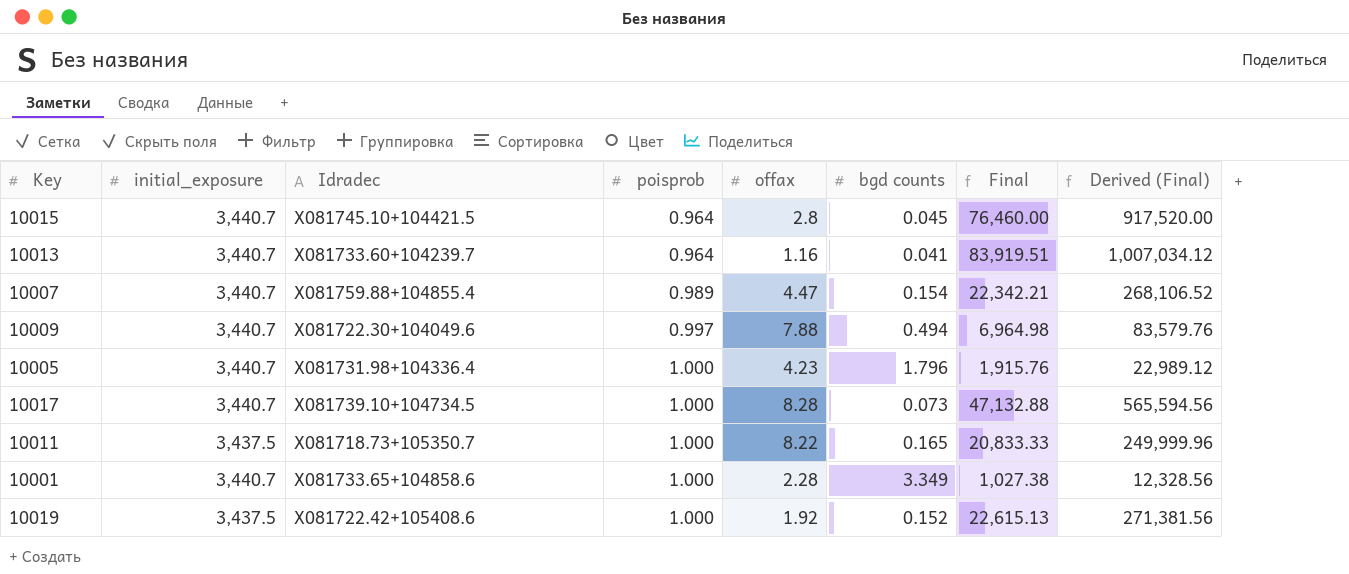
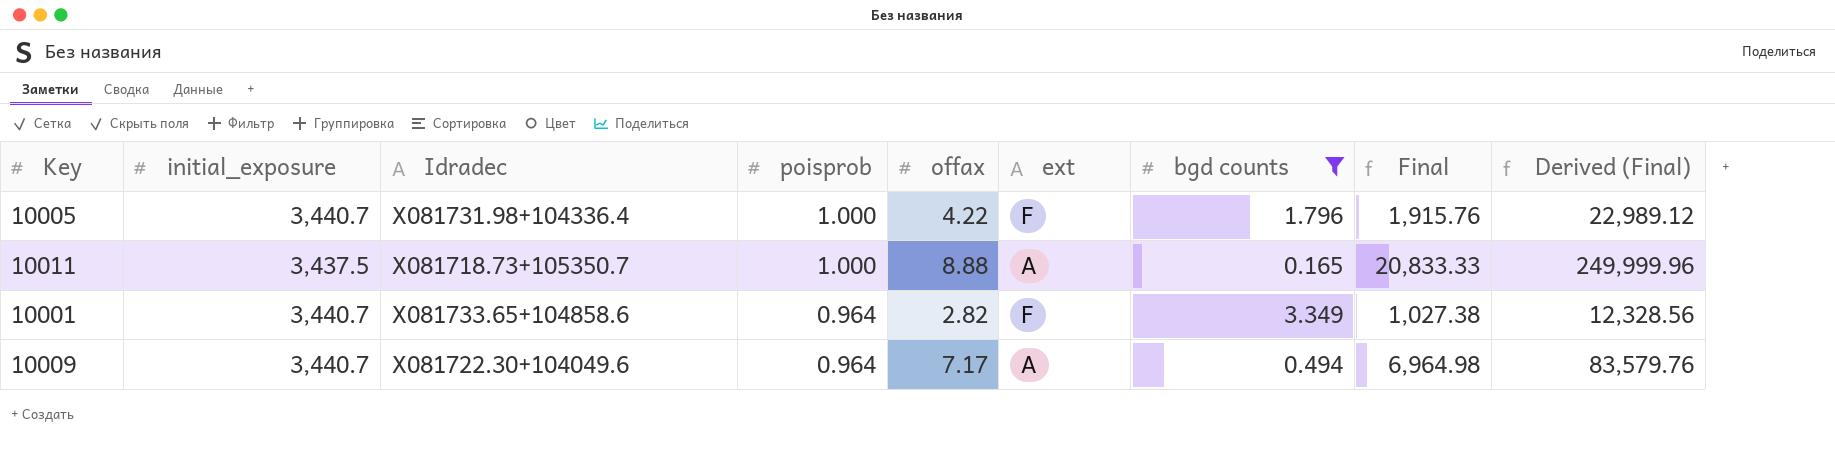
filter: none -> bgd counts >= 0.165
row order: poisprob ascending -> poisprob descending
column ext | position: none -> 6
10005 | offax: 4.23 -> 4.22
10011 | offax: 8.22 -> 8.88
10001 | poisprob: 1.000 -> 0.964
10001 | offax: 2.28 -> 2.82
10009 | poisprob: 0.997 -> 0.964
10009 | offax: 7.88 -> 7.17

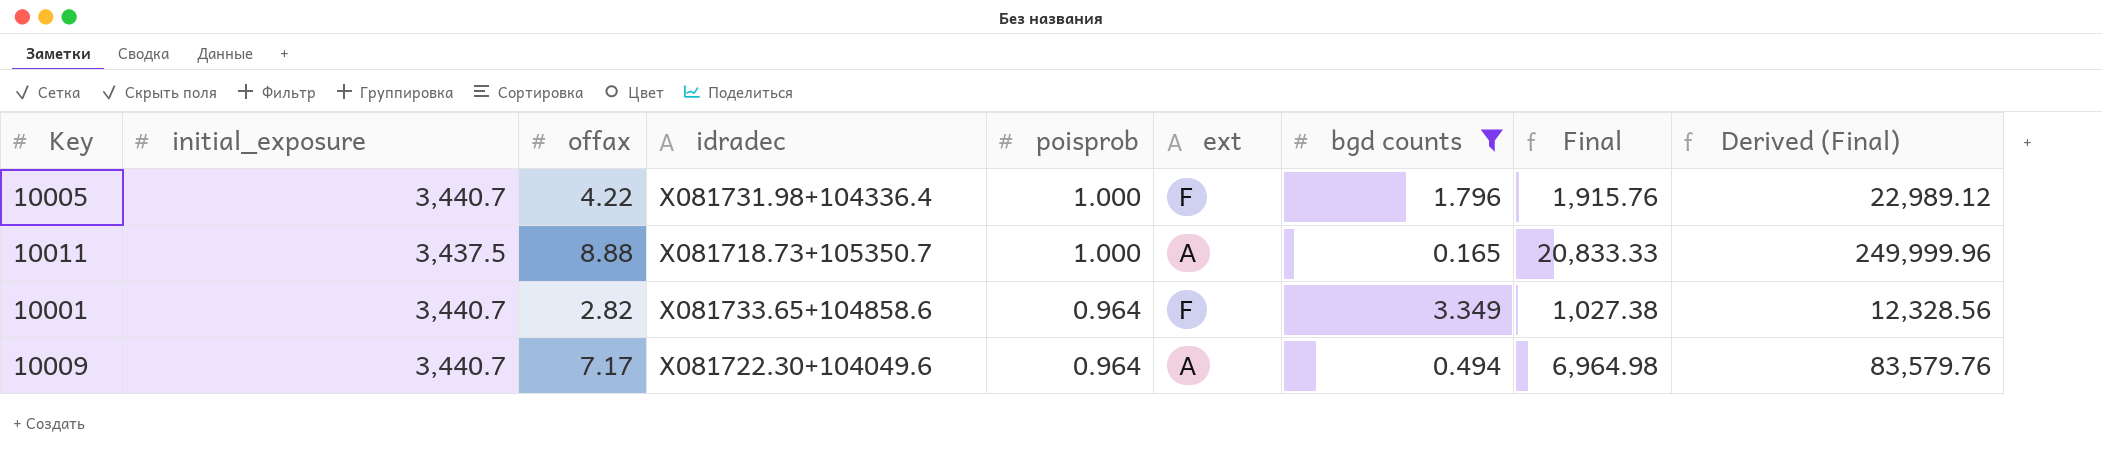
column offax | position: 5 -> 3
column name: Idradec -> idradec

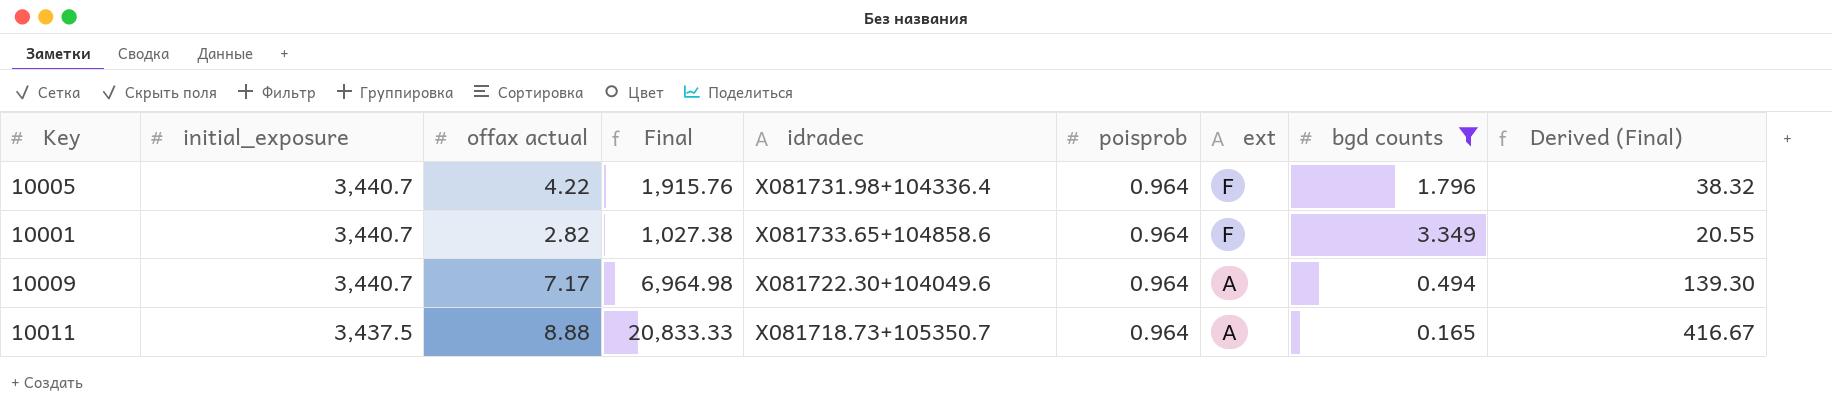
row order: poisprob descending -> initial_exposure descending
column name: offax -> offax actual
column Final | position: 8 -> 4
column Derived (Final) | formula: [Final] * 12 -> [Final] * 0.02
10005 | poisprob: 1.000 -> 0.964
10011 | poisprob: 1.000 -> 0.964

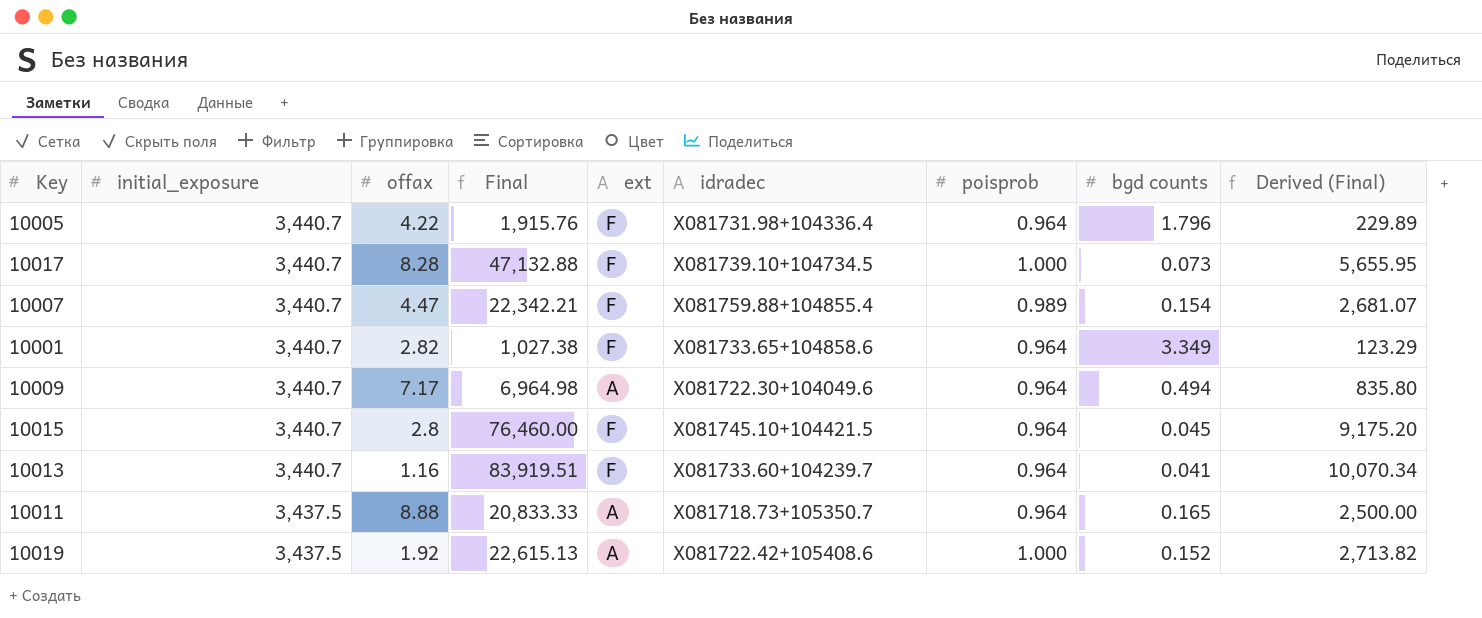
filter: bgd counts >= 0.165 -> none
column name: offax actual -> offax
column ext | position: 7 -> 5
column Derived (Final) | formula: [Final] * 0.02 -> [Final] * 0.12

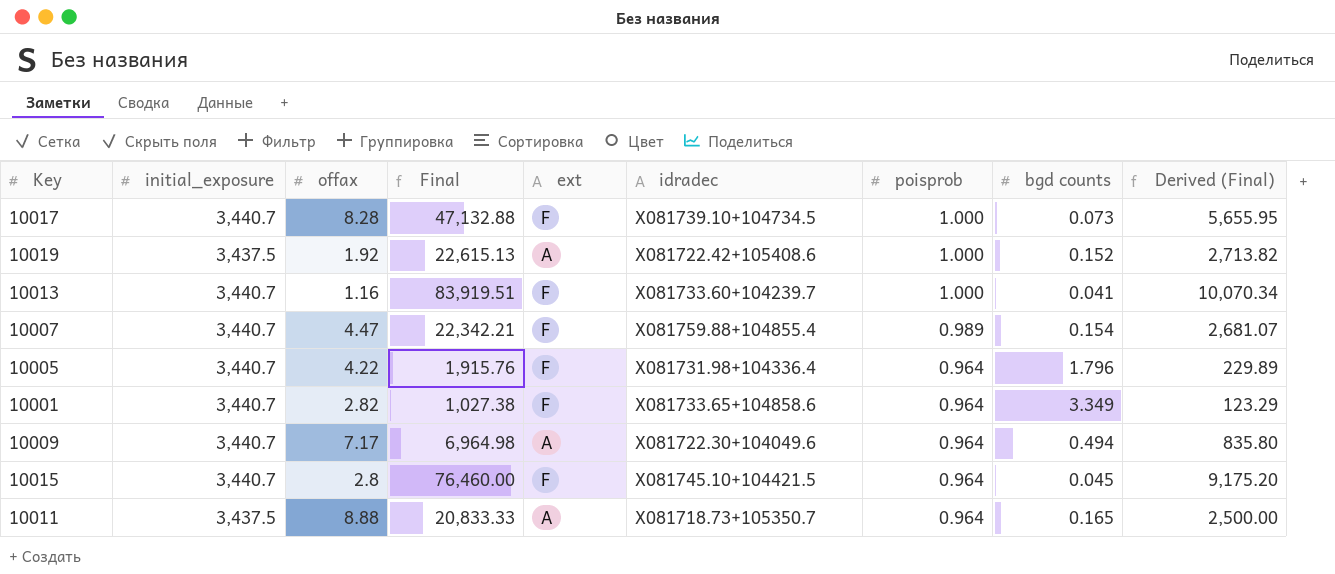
row order: initial_exposure descending -> poisprob descending
10013 | poisprob: 0.964 -> 1.000

